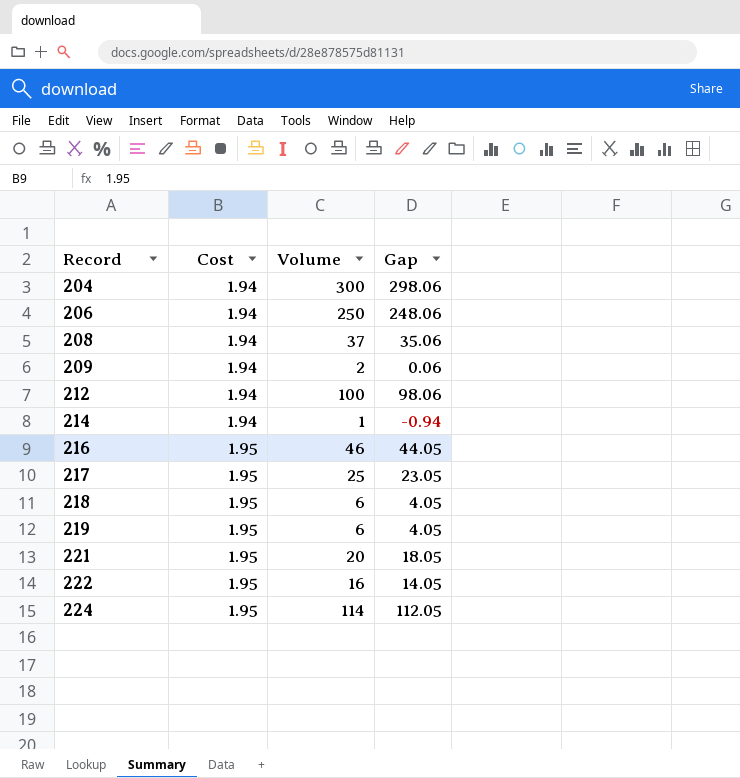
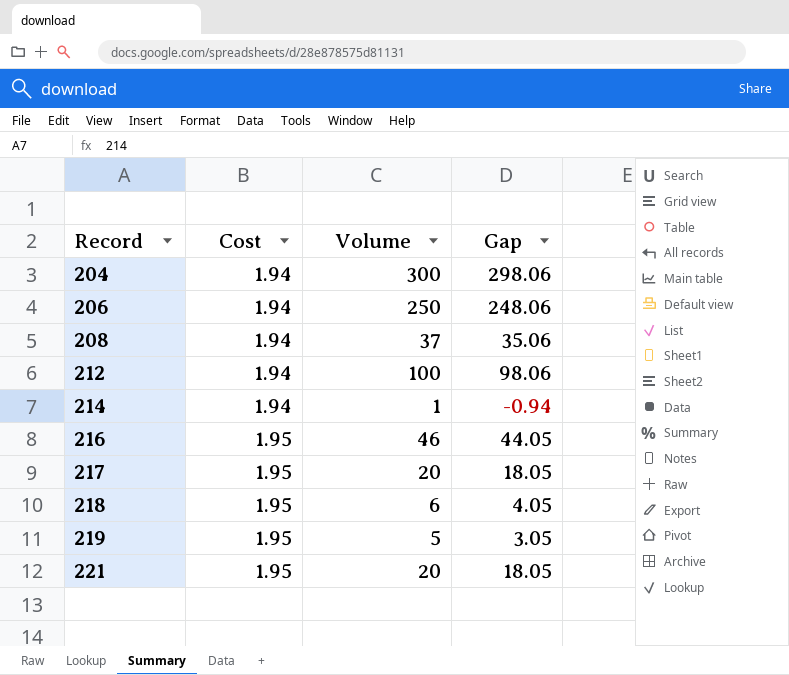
row 209: 1.94 | 2 | 0.06 -> none
row 222: 1.95 | 16 | 14.05 -> none
row 224: 1.95 | 114 | 112.05 -> none
217 | Volume: 25 -> 20
217 | Gap: 23.05 -> 18.05
219 | Volume: 6 -> 5
219 | Gap: 4.05 -> 3.05

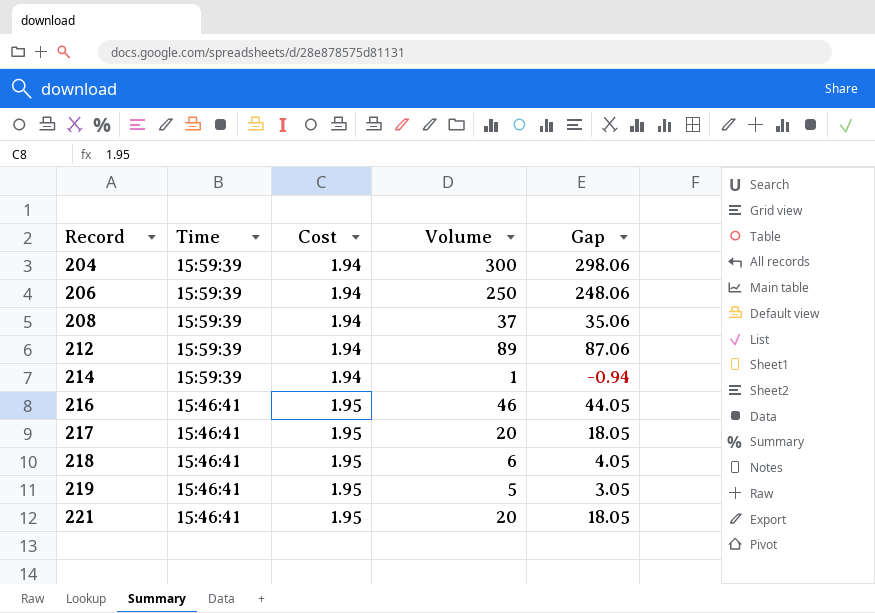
column Time | position: none -> 2
212 | Volume: 100 -> 89
212 | Gap: 98.06 -> 87.06

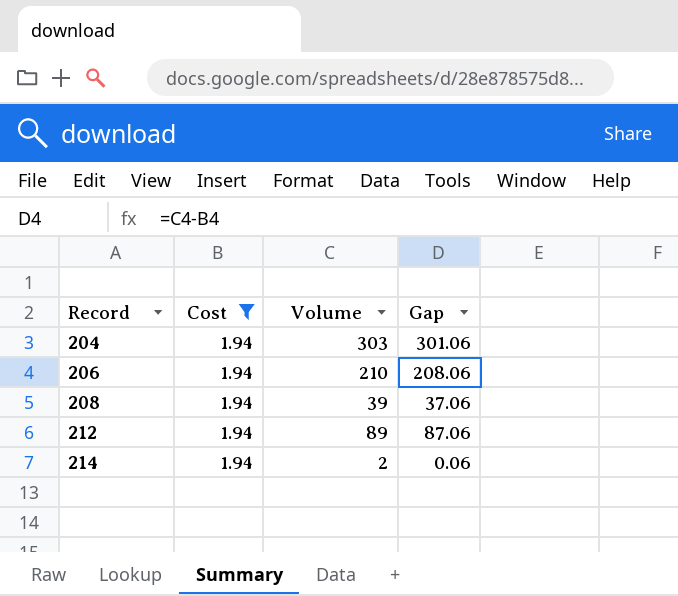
filter: none -> Cost = 1.94
column Time | position: 2 -> none
204 | Volume: 300 -> 303
204 | Gap: 298.06 -> 301.06
206 | Volume: 250 -> 210
206 | Gap: 248.06 -> 208.06
208 | Volume: 37 -> 39
208 | Gap: 35.06 -> 37.06
214 | Volume: 1 -> 2
214 | Gap: -0.94 -> 0.06

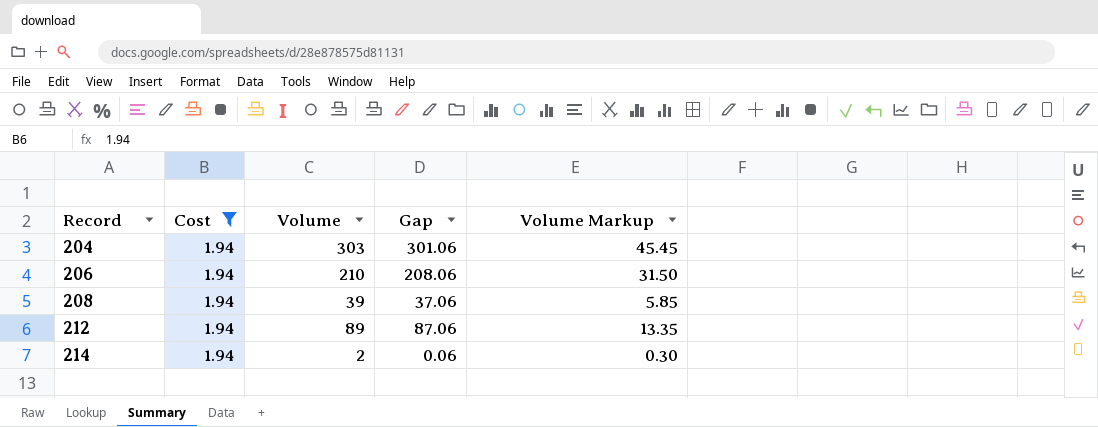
column Volume Markup | formula: none -> [Volume] * 0.15

